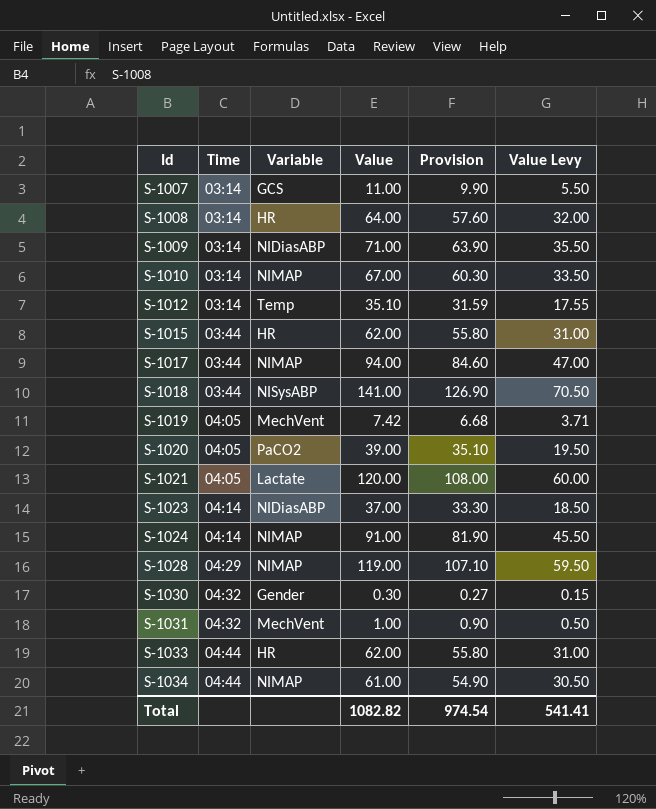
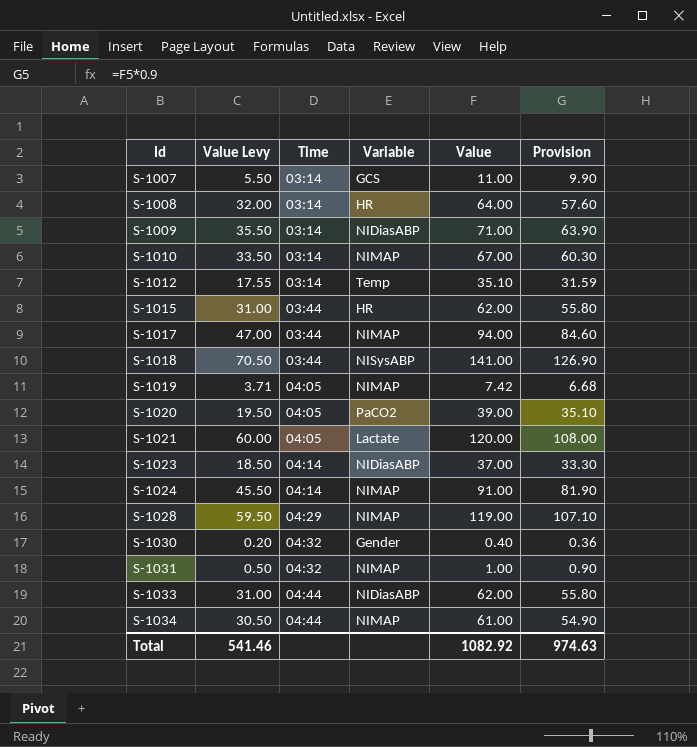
column Value Levy | position: 6 -> 2
S-1019 | Variable: MechVent -> NIMAP
S-1030 | Value Levy: 0.15 -> 0.20
S-1030 | Value: 0.30 -> 0.40
S-1030 | Provision: 0.27 -> 0.36
S-1031 | Variable: MechVent -> NIMAP
S-1033 | Variable: HR -> NIDiasABP
Total | Value Levy: 541.41 -> 541.46
Total | Value: 1082.82 -> 1082.92
Total | Provision: 974.54 -> 974.63

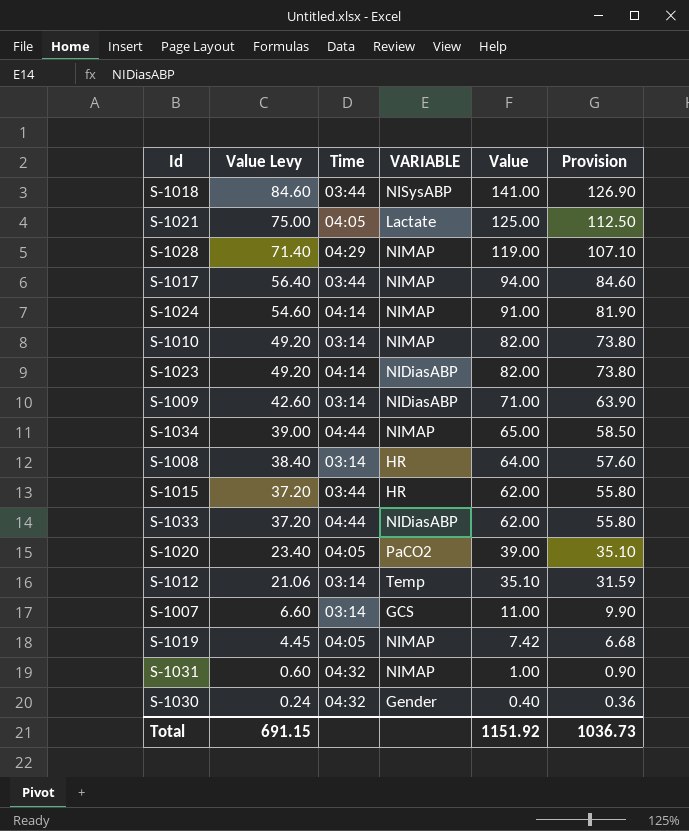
row order: Id ascending -> Value Levy descending
column Value Levy | formula: [Value] * 0.5 -> [Value] * 0.6
column name: Variable -> VARIABLE
S-1021 | Value: 120.00 -> 125.00
S-1021 | Provision: 108.00 -> 112.50
S-1010 | Value: 67.00 -> 82.00
S-1010 | Provision: 60.30 -> 73.80
S-1023 | Value: 37.00 -> 82.00
S-1023 | Provision: 33.30 -> 73.80
S-1034 | Value: 61.00 -> 65.00
S-1034 | Provision: 54.90 -> 58.50
Total | Value Levy: 541.46 -> 691.15
Total | Value: 1082.92 -> 1151.92
Total | Provision: 974.63 -> 1036.73

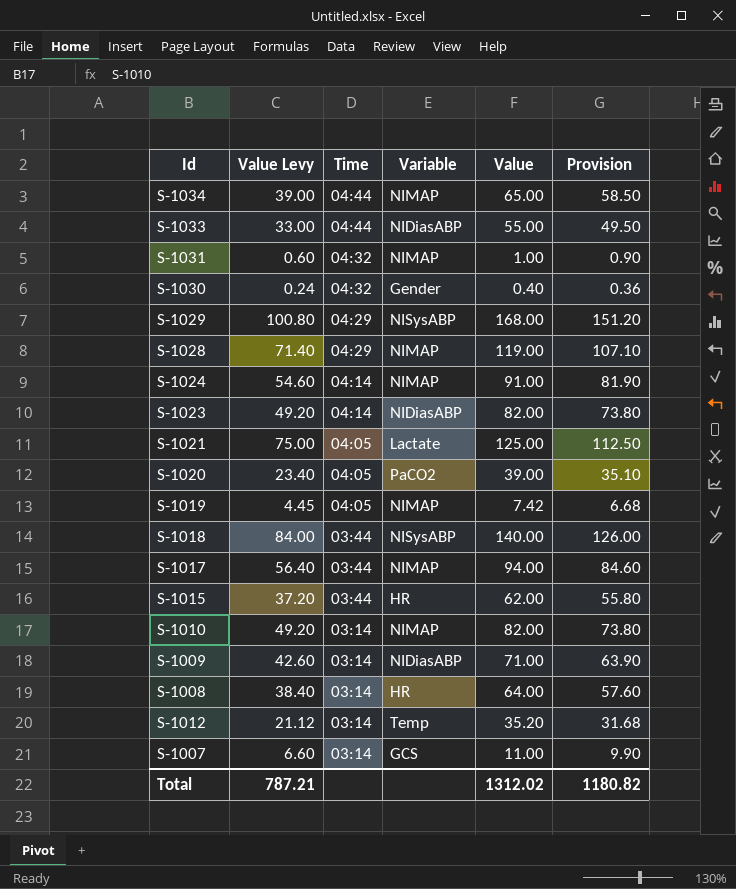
row order: Value Levy descending -> Time descending
column name: VARIABLE -> Variable
S-1033 | Value Levy: 37.20 -> 33.00
S-1033 | Value: 62.00 -> 55.00
S-1033 | Provision: 55.80 -> 49.50
row S-1029: none -> 100.80 | 04:29 | NISysABP | 168.00 | 151.20
S-1018 | Value Levy: 84.60 -> 84.00
S-1018 | Value: 141.00 -> 140.00
S-1018 | Provision: 126.90 -> 126.00
S-1012 | Value Levy: 21.06 -> 21.12
S-1012 | Value: 35.10 -> 35.20
S-1012 | Provision: 31.59 -> 31.68
Total | Value Levy: 691.15 -> 787.21
Total | Value: 1151.92 -> 1312.02
Total | Provision: 1036.73 -> 1180.82

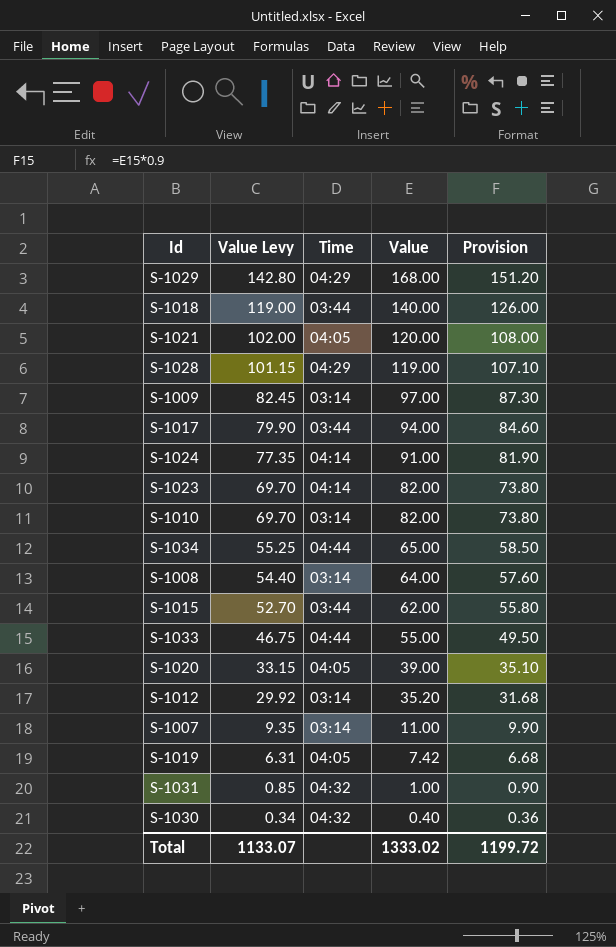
row order: Time descending -> Value Levy descending
column Variable | position: 4 -> none
column Value Levy | formula: [Value] * 0.6 -> [Value] * 0.85
S-1021 | Value: 125.00 -> 120.00
S-1021 | Provision: 112.50 -> 108.00
S-1009 | Value: 71.00 -> 97.00
S-1009 | Provision: 63.90 -> 87.30
Total | Value Levy: 787.21 -> 1133.07
Total | Value: 1312.02 -> 1333.02
Total | Provision: 1180.82 -> 1199.72

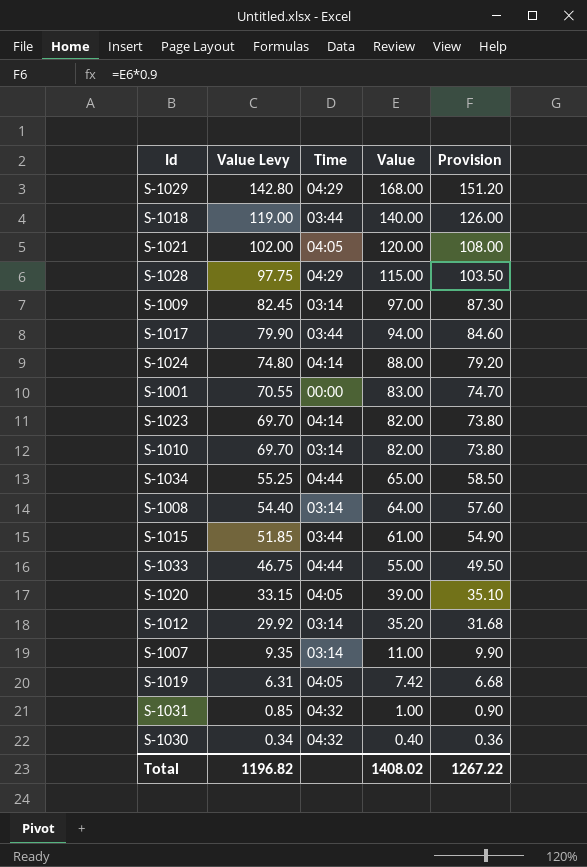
S-1028 | Value Levy: 101.15 -> 97.75
S-1028 | Value: 119.00 -> 115.00
S-1028 | Provision: 107.10 -> 103.50
S-1024 | Value Levy: 77.35 -> 74.80
S-1024 | Value: 91.00 -> 88.00
S-1024 | Provision: 81.90 -> 79.20
row S-1001: none -> 70.55 | 00:00 | 83.00 | 74.70
S-1015 | Value Levy: 52.70 -> 51.85
S-1015 | Value: 62.00 -> 61.00
S-1015 | Provision: 55.80 -> 54.90
Total | Value Levy: 1133.07 -> 1196.82
Total | Value: 1333.02 -> 1408.02
Total | Provision: 1199.72 -> 1267.22

